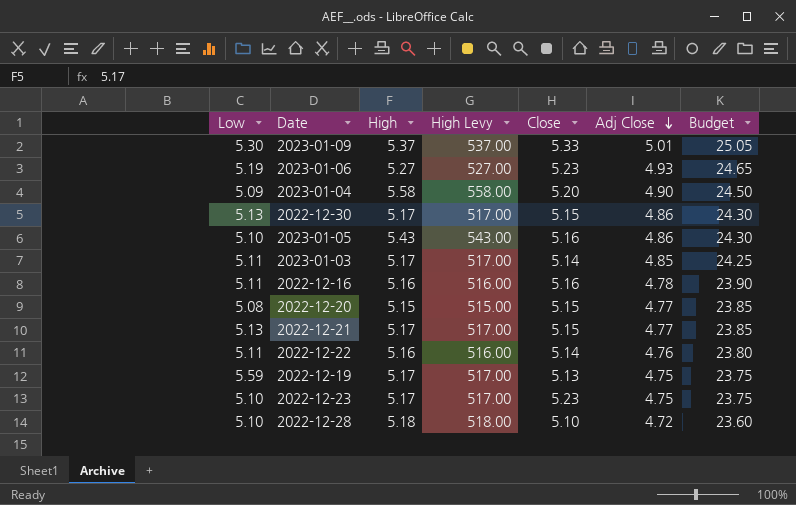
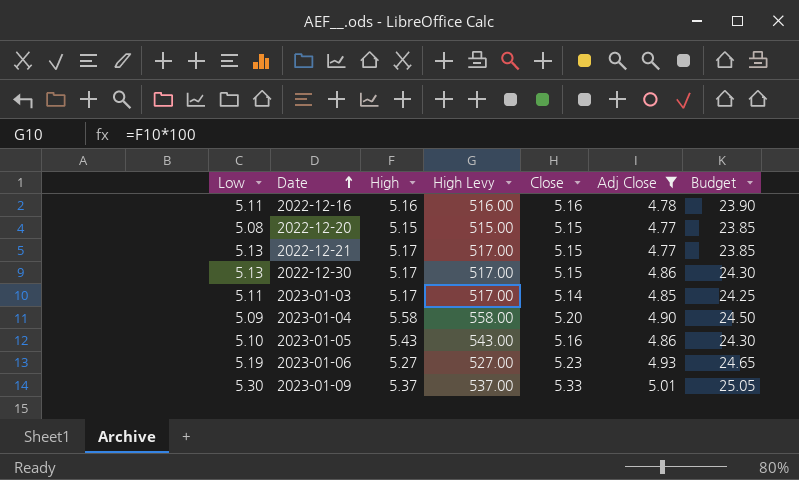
filter: none -> Adj Close >= 4.77
row order: Adj Close descending -> Date ascending

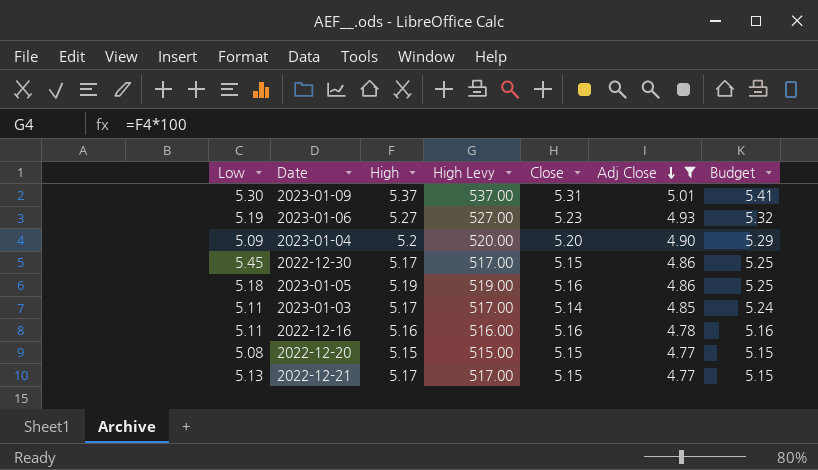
row order: Date ascending -> Adj Close descending
column Budget | formula: [Adj Close] * 5 -> [Adj Close] * 1.08
2023-01-09 | Close: 5.33 -> 5.31
2023-01-04 | High: 5.58 -> 5.2
2023-01-04 | High Levy: 558.00 -> 520.00
2022-12-30 | Low: 5.13 -> 5.45
2023-01-05 | Low: 5.10 -> 5.18
2023-01-05 | High: 5.43 -> 5.19
2023-01-05 | High Levy: 543.00 -> 519.00

